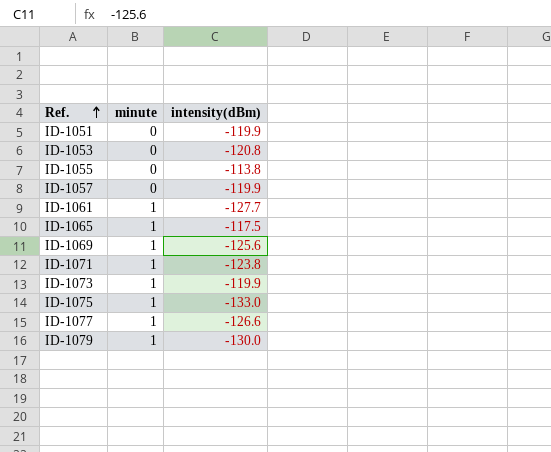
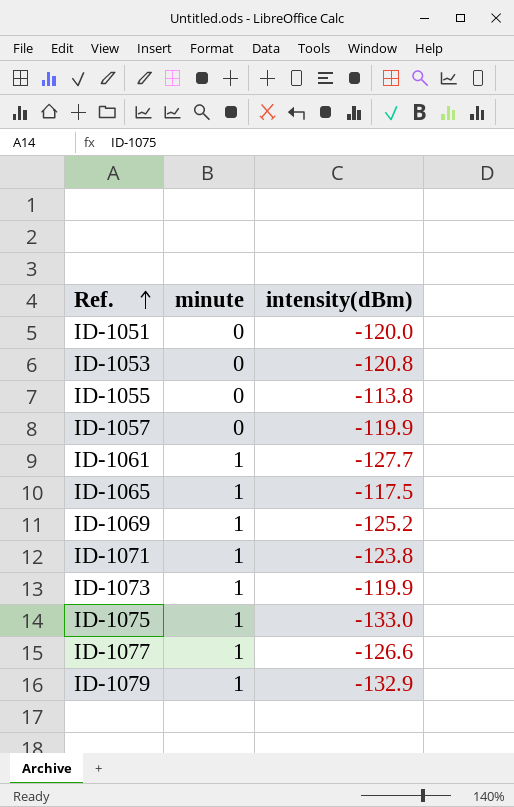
ID-1051 | intensity(dBm): -119.9 -> -120.0
ID-1069 | intensity(dBm): -125.6 -> -125.2
ID-1079 | intensity(dBm): -130.0 -> -132.9

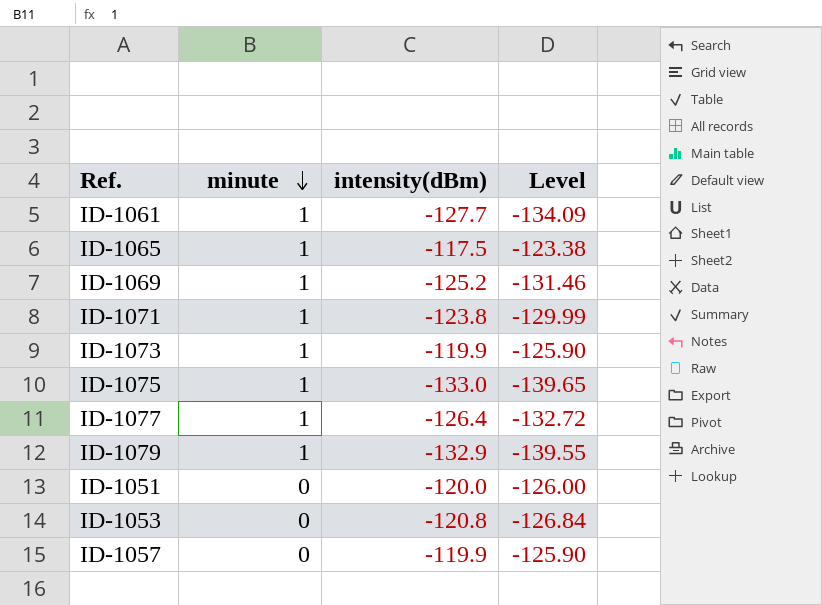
row order: Ref. ascending -> minute descending
column Level | formula: none -> [intensity(dBm)] * 1.05
row ID-1055: 0 | -113.8 -> none
ID-1077 | intensity(dBm): -126.6 -> -126.4

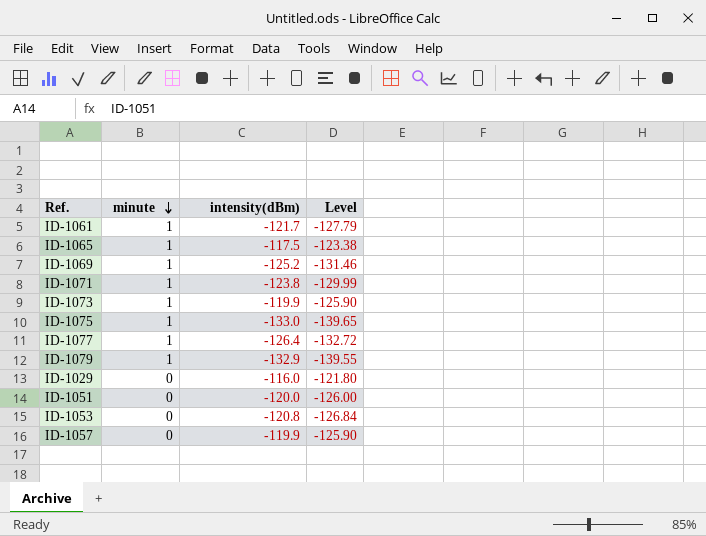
ID-1061 | intensity(dBm): -127.7 -> -121.7
ID-1061 | Level: -134.09 -> -127.79
row ID-1029: none -> 0 | -116.0 | -121.80

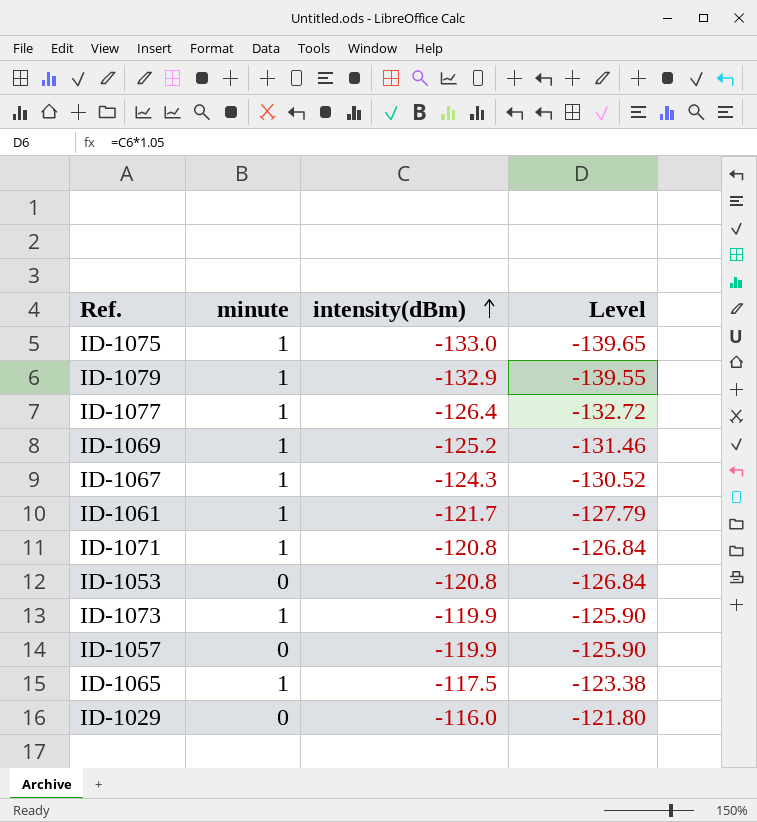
row order: minute descending -> intensity(dBm) ascending
row ID-1051: 0 | -120.0 | -126.00 -> none
row ID-1067: none -> 1 | -124.3 | -130.52
ID-1071 | intensity(dBm): -123.8 -> -120.8
ID-1071 | Level: -129.99 -> -126.84

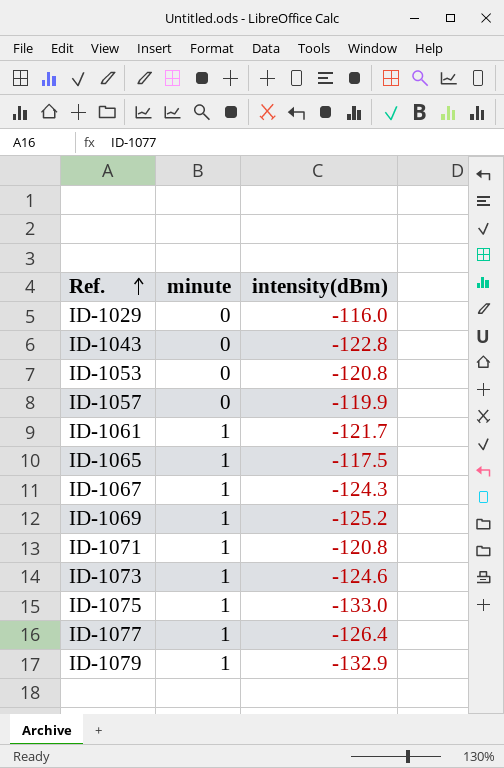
row order: intensity(dBm) ascending -> Ref. ascending
column Level | formula: [intensity(dBm)] * 1.05 -> none
row ID-1043: none -> 0 | -122.8
ID-1073 | intensity(dBm): -119.9 -> -124.6

